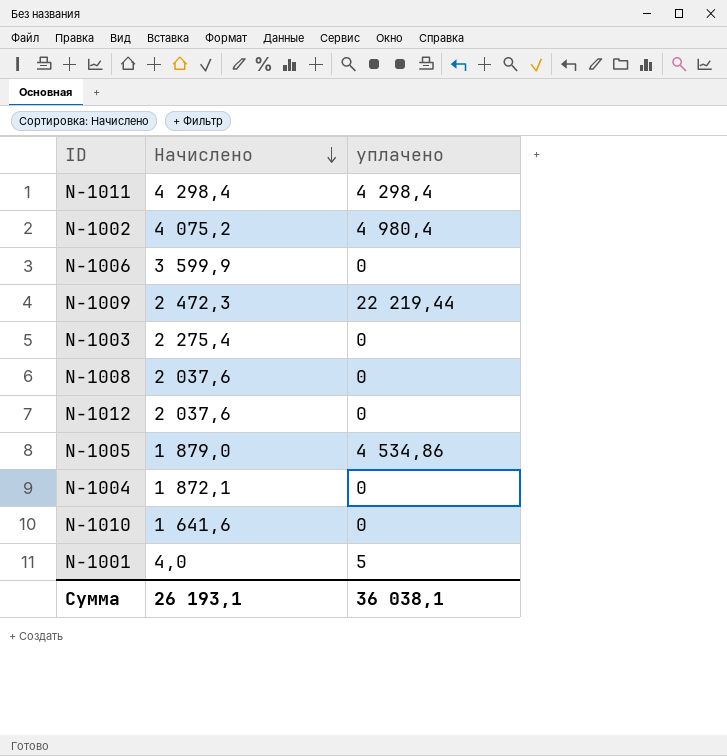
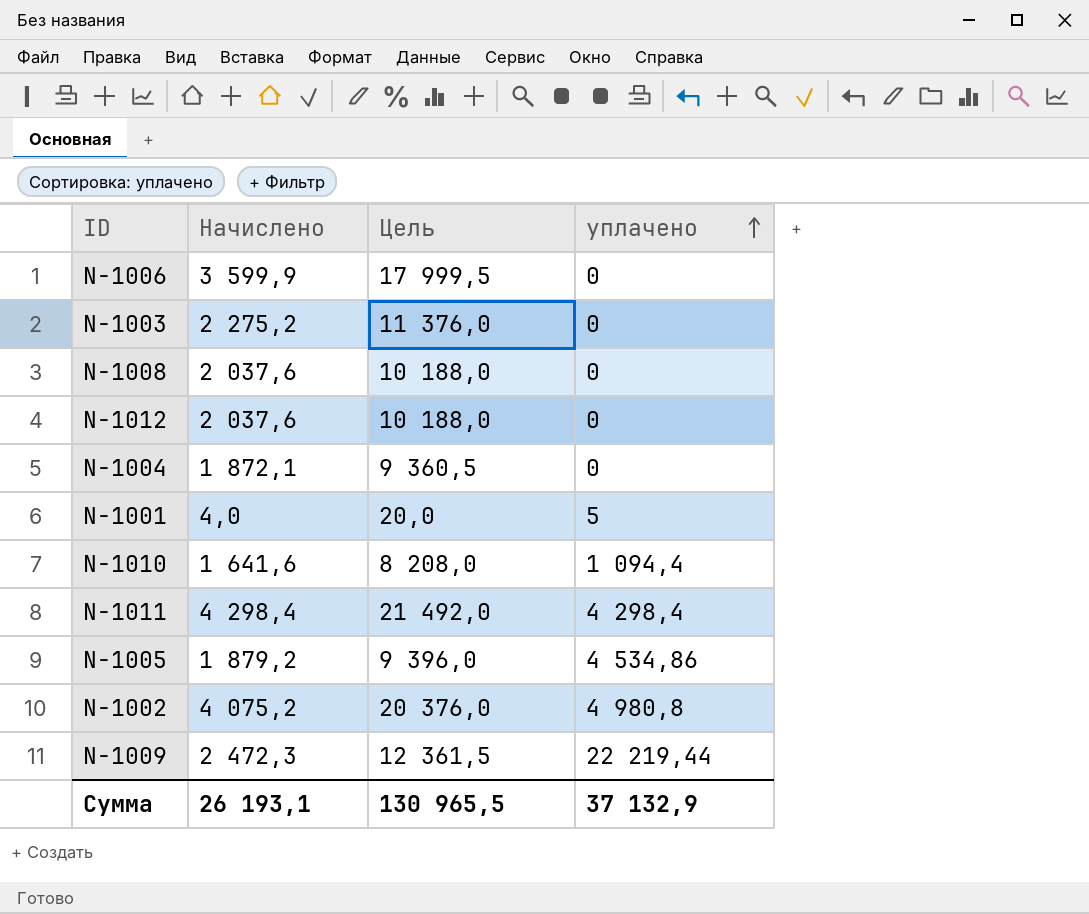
row order: Начислено descending -> уплачено ascending
column Цель | formula: none -> [Начислено] * 5
N-1003 | Начислено: 2 275,4 -> 2 275,2
N-1010 | уплачено: 0 -> 1 094,4
N-1005 | Начислено: 1 879,0 -> 1 879,2
N-1002 | уплачено: 4 980,4 -> 4 980,8
Сумма | уплачено: 36 038,1 -> 37 132,9

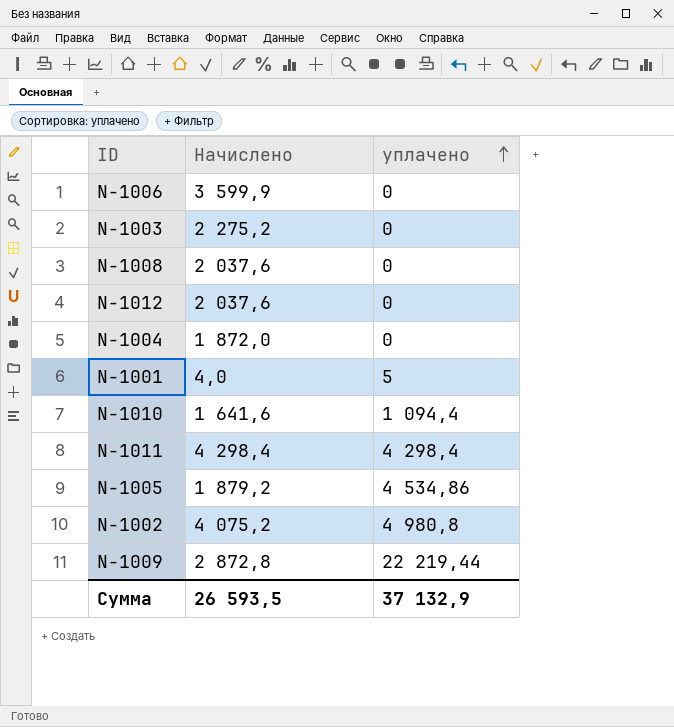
column Цель | formula: [Начислено] * 5 -> none
N-1004 | Начислено: 1 872,1 -> 1 872,0
N-1009 | Начислено: 2 472,3 -> 2 872,8
Сумма | Начислено: 26 193,1 -> 26 593,5

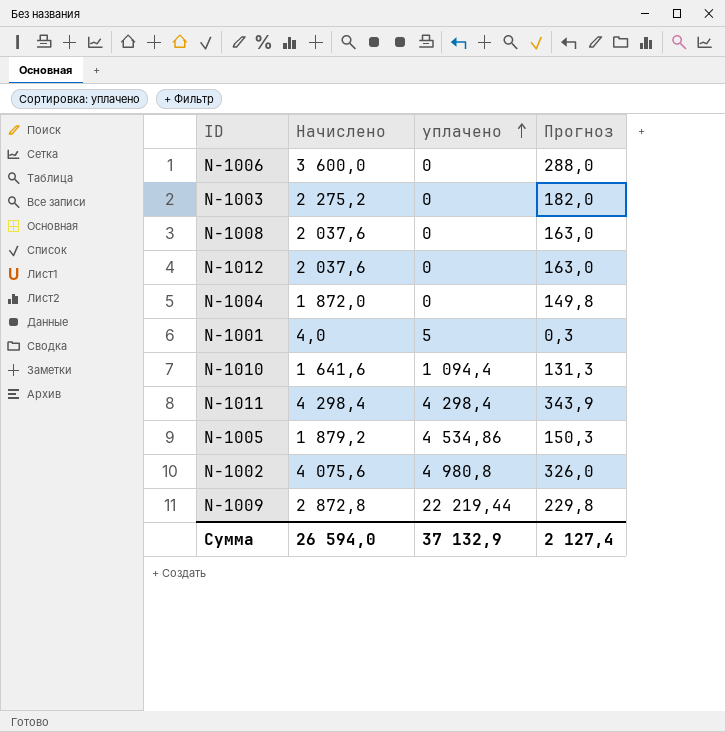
column Прогноз | formula: none -> [Начислено] * 0,08
N-1006 | Начислено: 3 599,9 -> 3 600,0
N-1002 | Начислено: 4 075,2 -> 4 075,6
Сумма | Начислено: 26 593,5 -> 26 594,0

